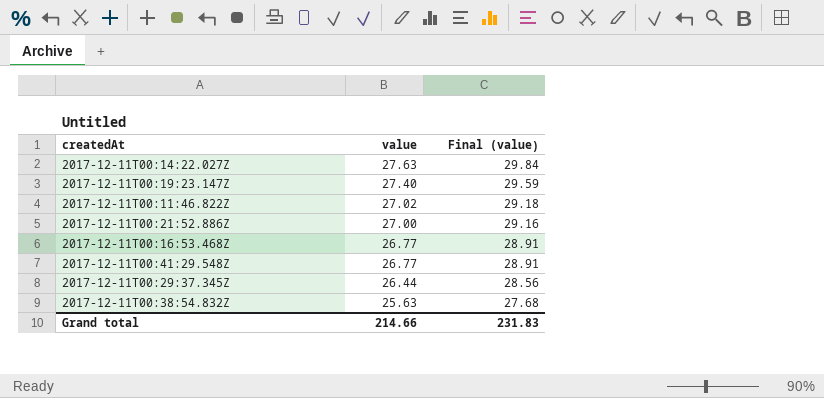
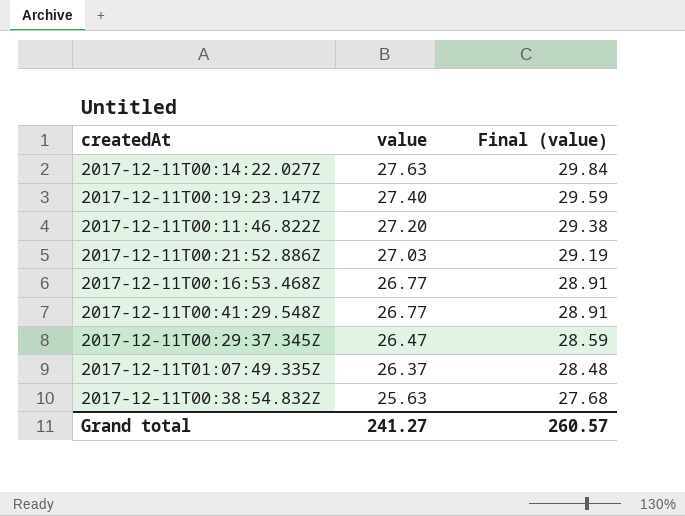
2017-12-11T00:11:46.822Z | value: 27.02 -> 27.20
2017-12-11T00:11:46.822Z | Final (value): 29.18 -> 29.38
2017-12-11T00:21:52.886Z | value: 27.00 -> 27.03
2017-12-11T00:21:52.886Z | Final (value): 29.16 -> 29.19
2017-12-11T00:29:37.345Z | value: 26.44 -> 26.47
2017-12-11T00:29:37.345Z | Final (value): 28.56 -> 28.59
row 2017-12-11T01:07:49.335Z: none -> 26.37 | 28.48
Grand total | value: 214.66 -> 241.27
Grand total | Final (value): 231.83 -> 260.57

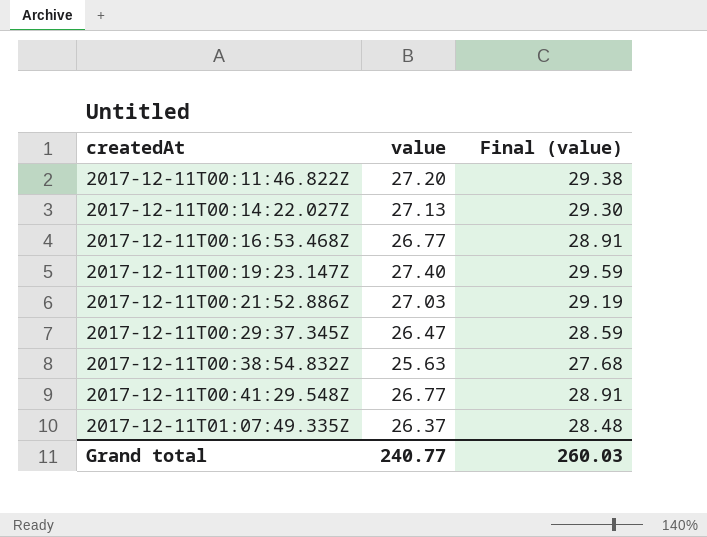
row order: value descending -> createdAt ascending
2017-12-11T00:14:22.027Z | value: 27.63 -> 27.13
2017-12-11T00:14:22.027Z | Final (value): 29.84 -> 29.30
Grand total | value: 241.27 -> 240.77
Grand total | Final (value): 260.57 -> 260.03

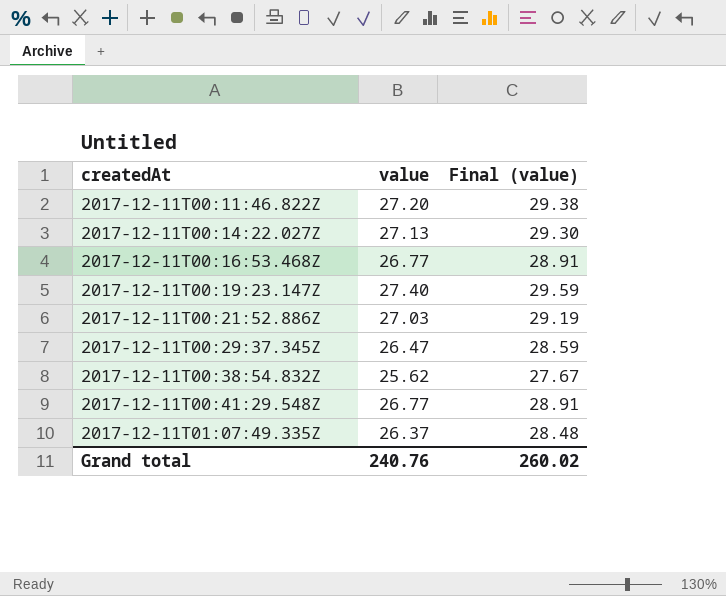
2017-12-11T00:38:54.832Z | value: 25.63 -> 25.62
2017-12-11T00:38:54.832Z | Final (value): 27.68 -> 27.67
Grand total | value: 240.77 -> 240.76
Grand total | Final (value): 260.03 -> 260.02

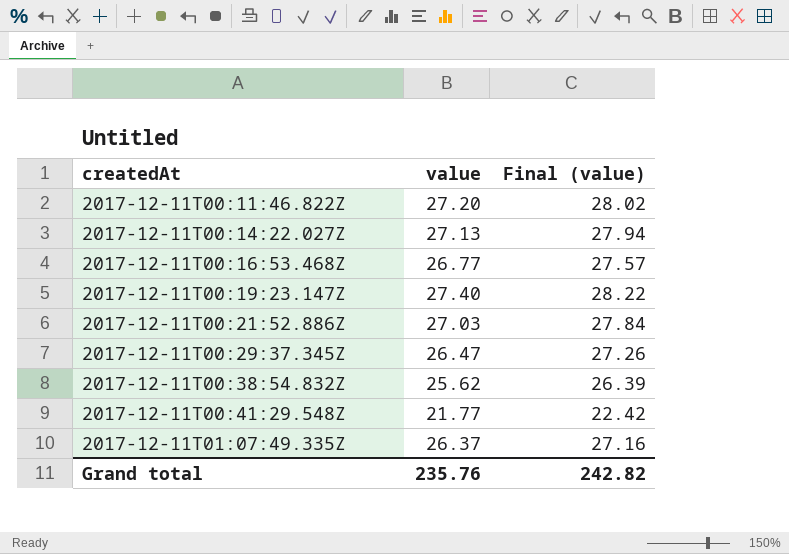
column Final (value) | formula: [value] * 1.08 -> [value] * 1.03
2017-12-11T00:41:29.548Z | value: 26.77 -> 21.77
Grand total | value: 240.76 -> 235.76
Grand total | Final (value): 260.02 -> 242.82

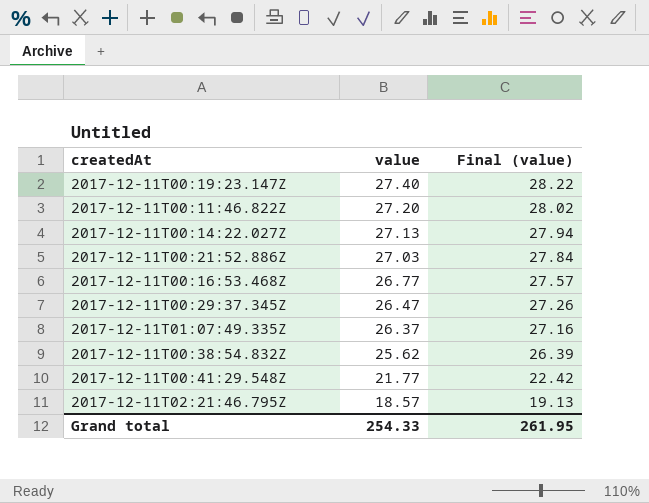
row order: createdAt ascending -> value descending
row 2017-12-11T02:21:46.795Z: none -> 18.57 | 19.13
Grand total | value: 235.76 -> 254.33
Grand total | Final (value): 242.82 -> 261.95

